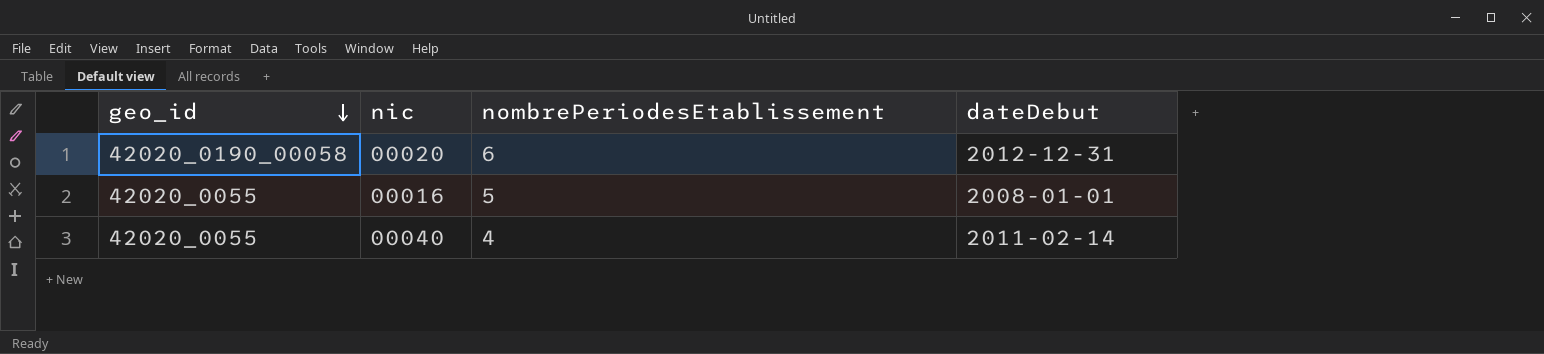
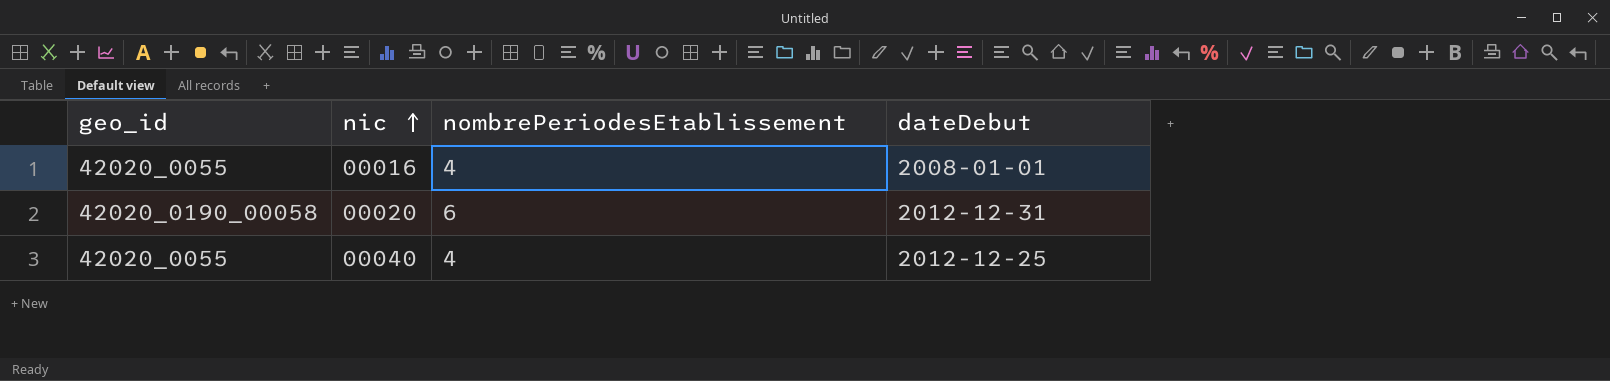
row order: geo_id descending -> nic ascending
00016 | nombrePeriodesEtablissement: 5 -> 4
00040 | dateDebut: 2011-02-14 -> 2012-12-25

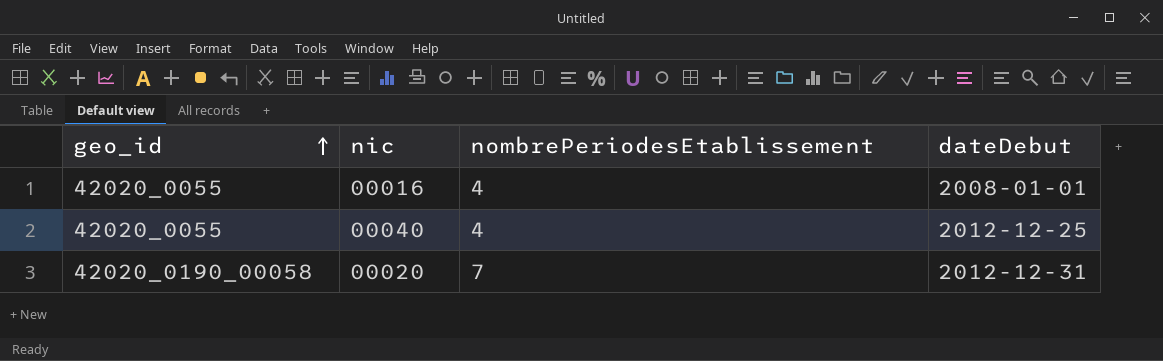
row order: nic ascending -> geo_id ascending
00020 | nombrePeriodesEtablissement: 6 -> 7

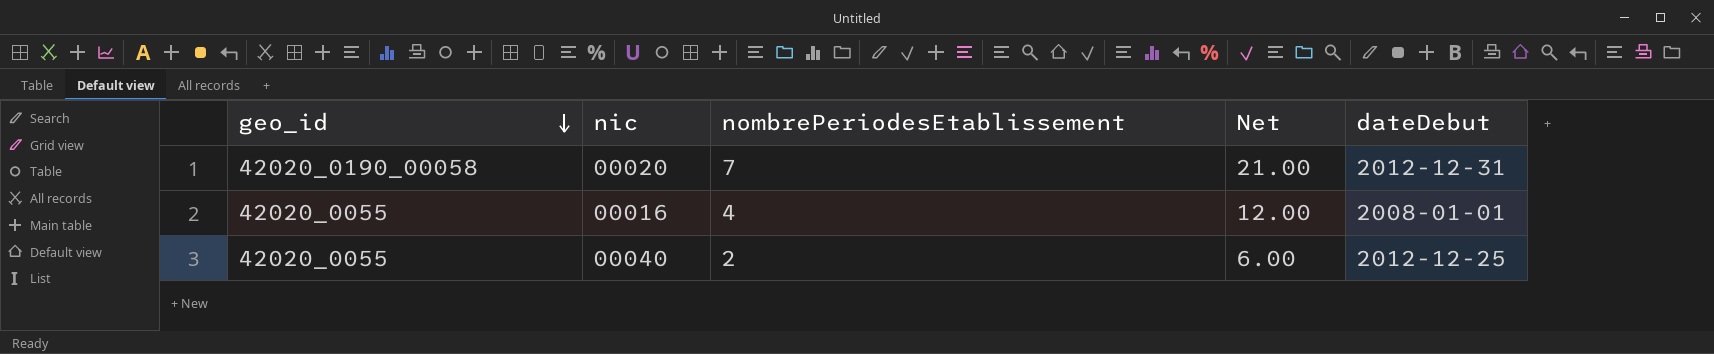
row order: geo_id ascending -> geo_id descending
column Net | formula: none -> [nombrePeriodesEtablissement] * 3
00040 | nombrePeriodesEtablissement: 4 -> 2

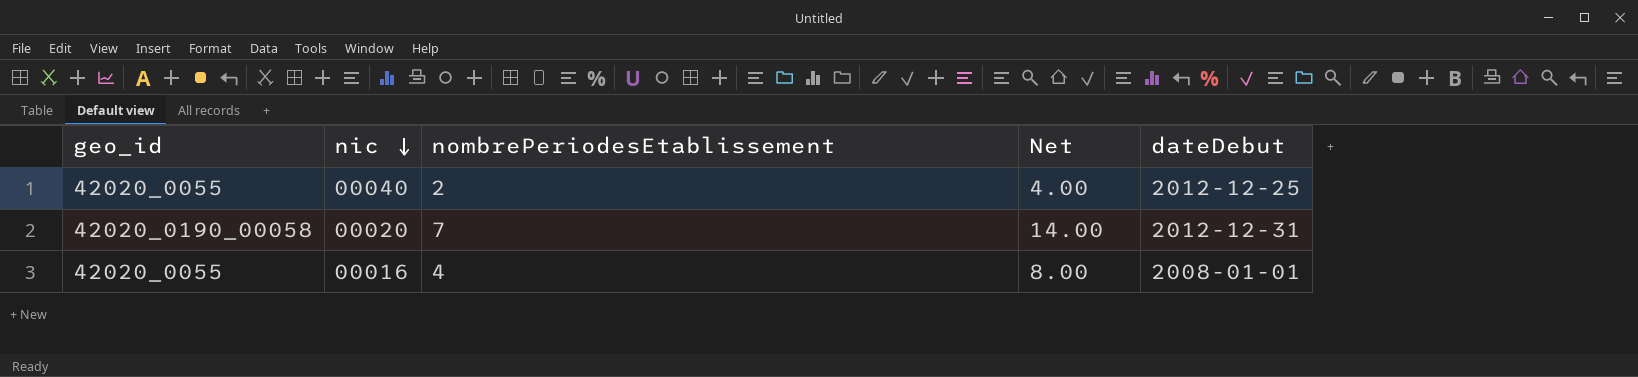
row order: geo_id descending -> nic descending
column Net | formula: [nombrePeriodesEtablissement] * 3 -> [nombrePeriodesEtablissement] * 2

